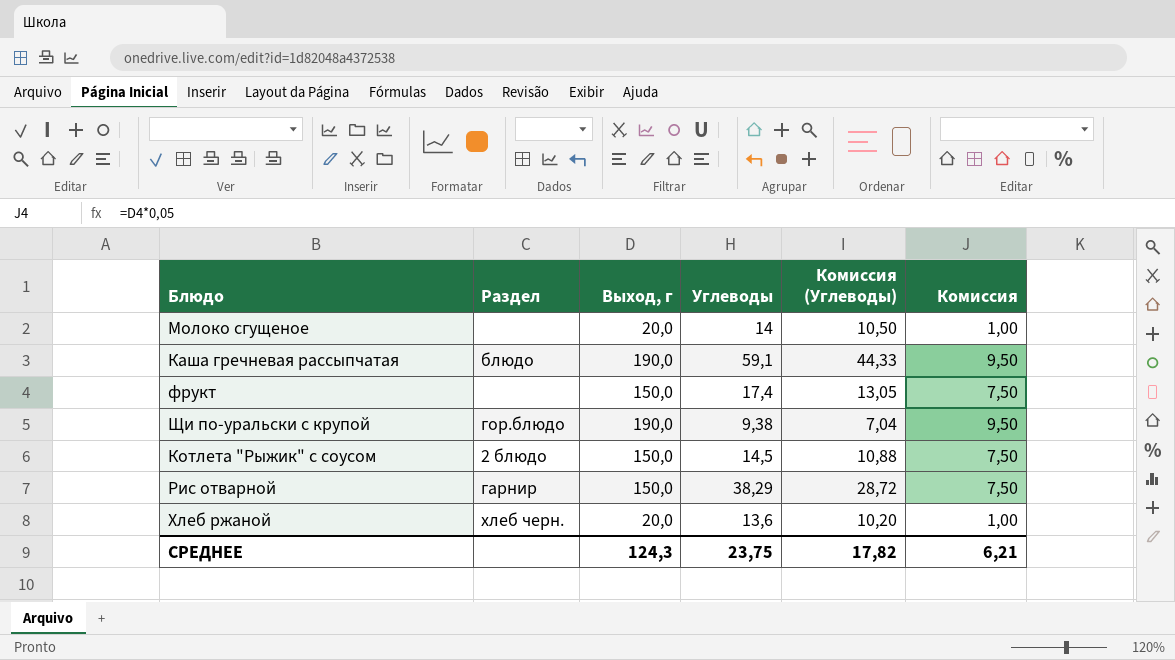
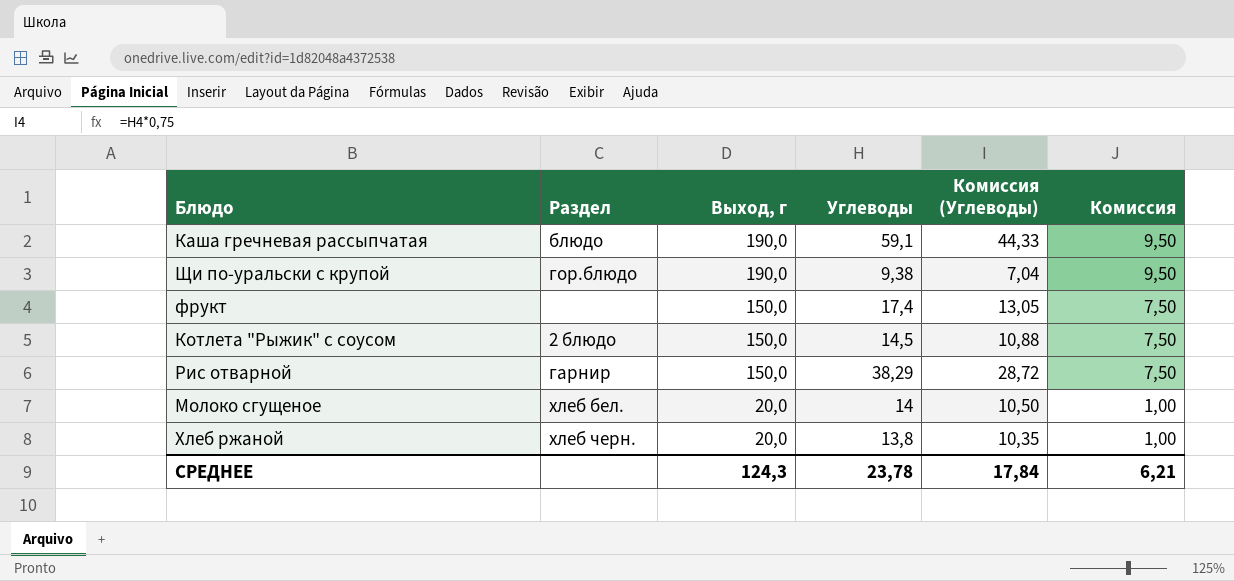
row order: none -> Выход, г descending
Молоко сгущеное | Раздел: none -> хлеб бел.
Хлеб ржаной | Углеводы: 13,6 -> 13,8
Хлеб ржаной | Комиссия (Углеводы): 10,20 -> 10,35
СРЕДНЕЕ | Углеводы: 23,75 -> 23,78
СРЕДНЕЕ | Комиссия (Углеводы): 17,82 -> 17,84

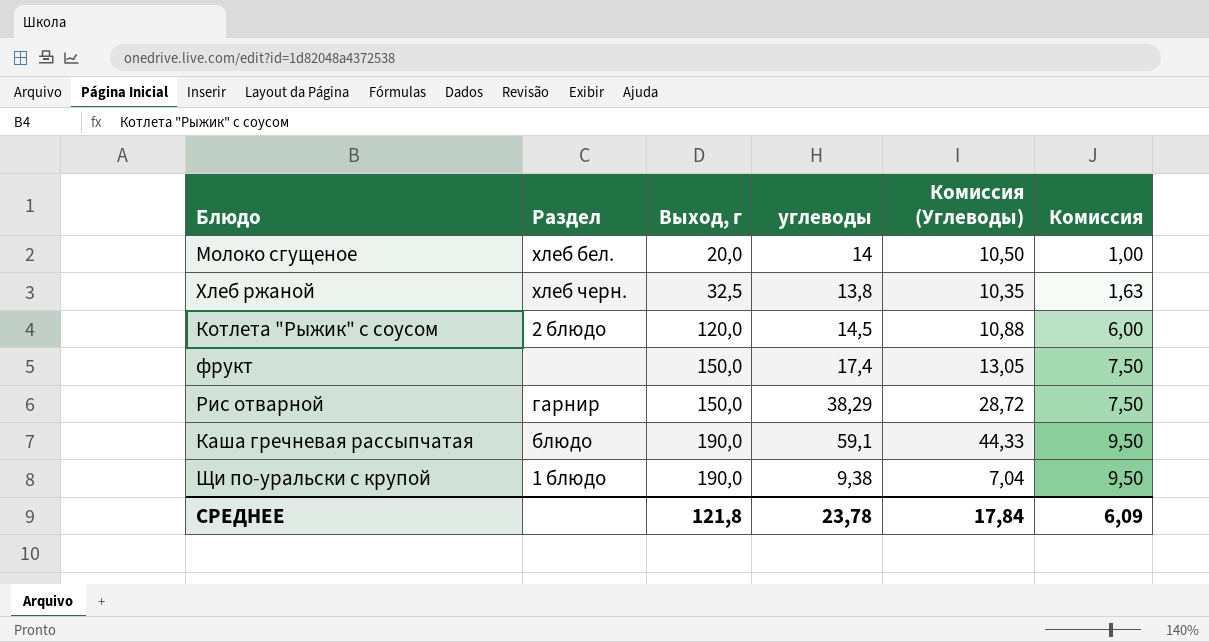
row order: Выход, г descending -> Выход, г ascending
column name: Углеводы -> углеводы
Хлеб ржаной | Выход, г: 20,0 -> 32,5
Хлеб ржаной | Комиссия: 1,00 -> 1,63
Котлета "Рыжик" с соусом | Выход, г: 150,0 -> 120,0
Котлета "Рыжик" с соусом | Комиссия: 7,50 -> 6,00
Щи по-уральски с крупой | Раздел: гор.блюдо -> 1 блюдо
СРЕДНЕЕ | Выход, г: 124,3 -> 121,8
СРЕДНЕЕ | Комиссия: 6,21 -> 6,09

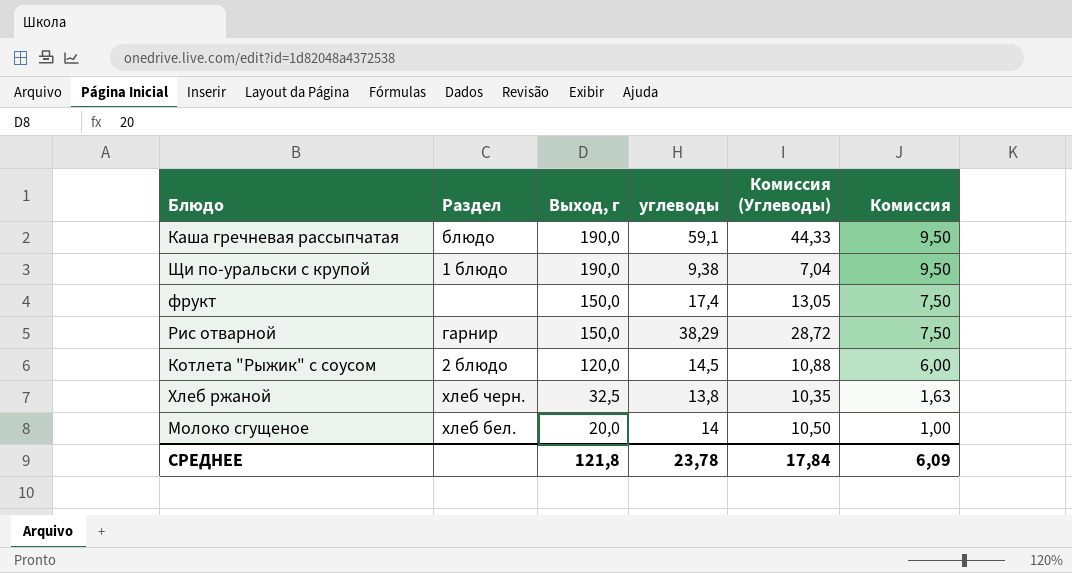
row order: Выход, г ascending -> Выход, г descending

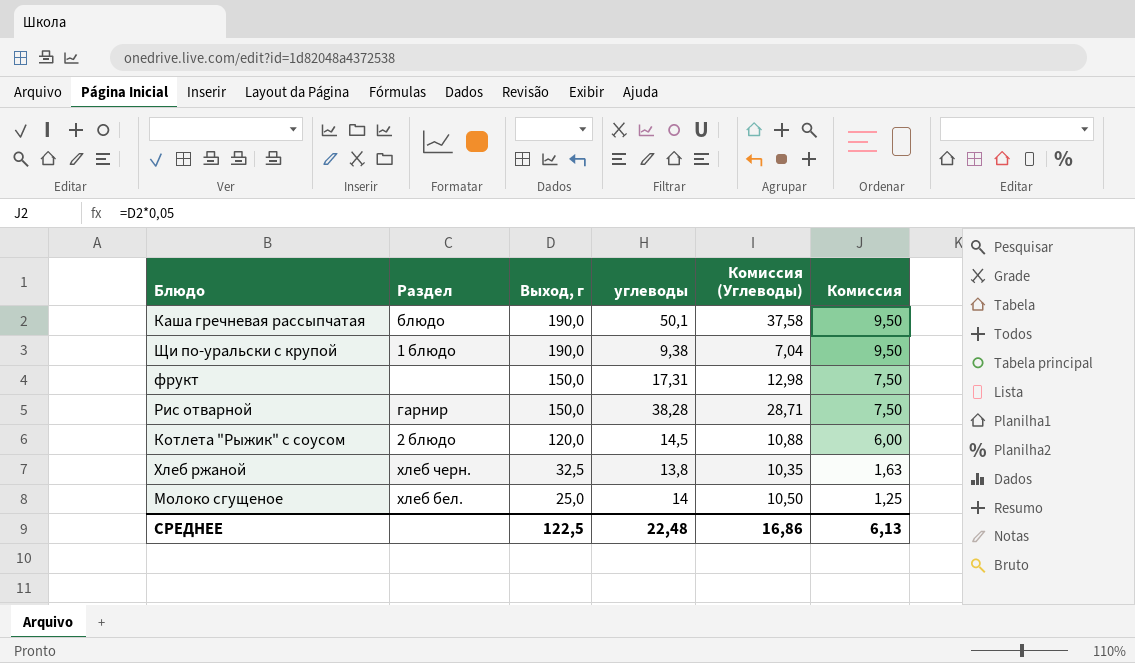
Каша гречневая рассыпчатая | углеводы: 59,1 -> 50,1
Каша гречневая рассыпчатая | Комиссия (Углеводы): 44,33 -> 37,58
фрукт | углеводы: 17,4 -> 17,31
фрукт | Комиссия (Углеводы): 13,05 -> 12,98
Рис отварной | углеводы: 38,29 -> 38,28
Рис отварной | Комиссия (Углеводы): 28,72 -> 28,71
Молоко сгущеное | Выход, г: 20,0 -> 25,0
Молоко сгущеное | Комиссия: 1,00 -> 1,25
СРЕДНЕЕ | Выход, г: 121,8 -> 122,5
СРЕДНЕЕ | углеводы: 23,78 -> 22,48
СРЕДНЕЕ | Комиссия (Углеводы): 17,84 -> 16,86
СРЕДНЕЕ | Комиссия: 6,09 -> 6,13

